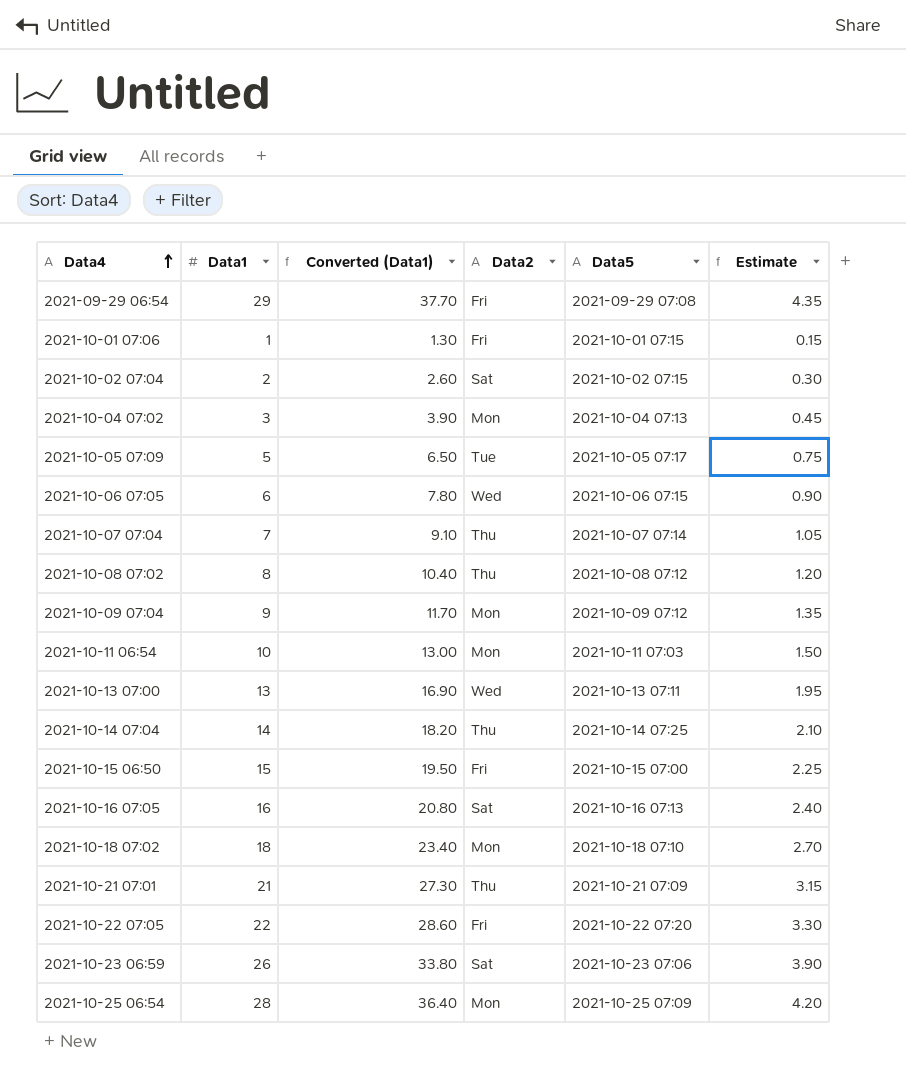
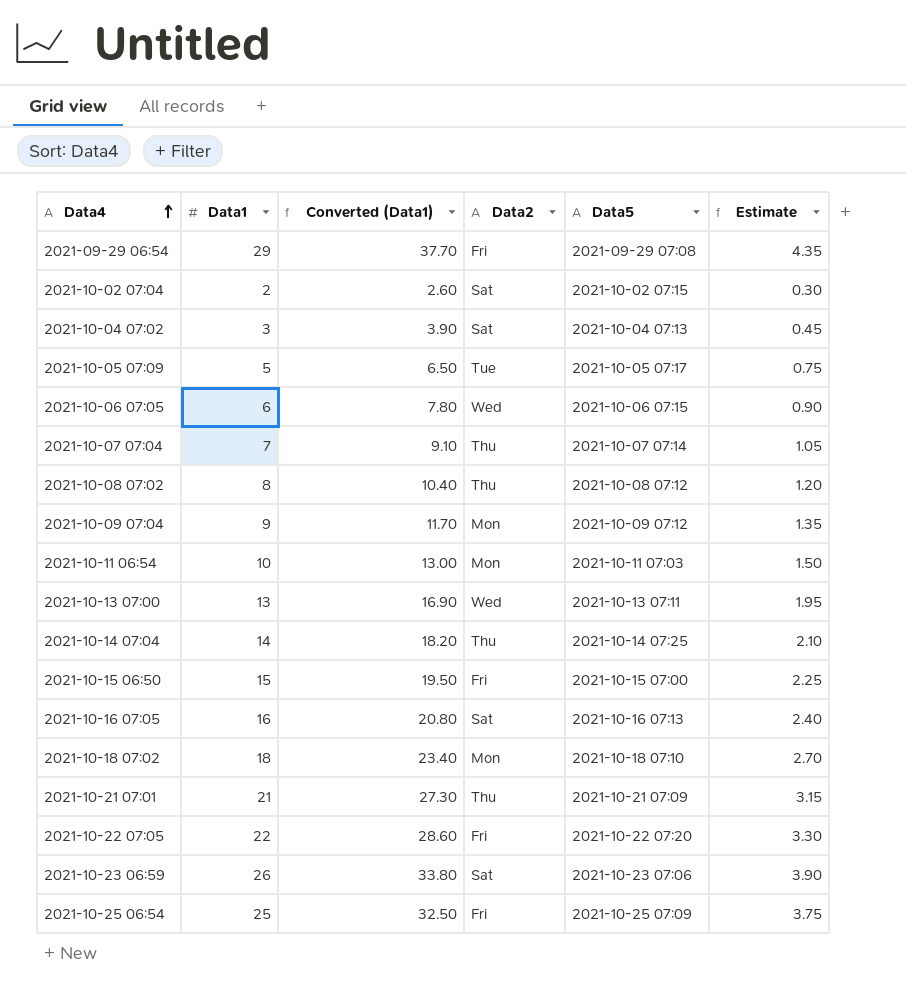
row 2021-10-01 07:06: 1 | 1.30 | Fri | 2021-10-01 07:15 | 0.15 -> none
2021-10-04 07:02 | Data2: Mon -> Sat
2021-10-25 06:54 | Data1: 28 -> 25
2021-10-25 06:54 | Converted (Data1): 36.40 -> 32.50
2021-10-25 06:54 | Data2: Mon -> Fri
2021-10-25 06:54 | Estimate: 4.20 -> 3.75

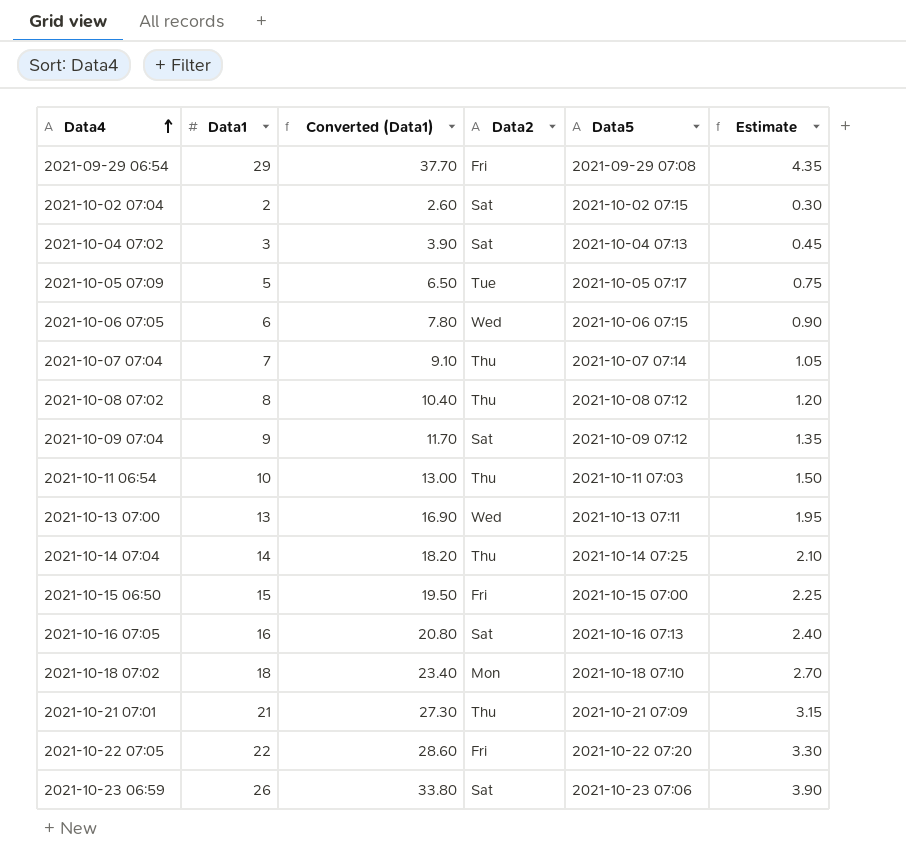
row 2021-10-25 06:54: 25 | 32.50 | Fri | 2021-10-25 07:09 | 3.75 -> none
2021-10-09 07:04 | Data2: Mon -> Sat
2021-10-11 06:54 | Data2: Mon -> Thu

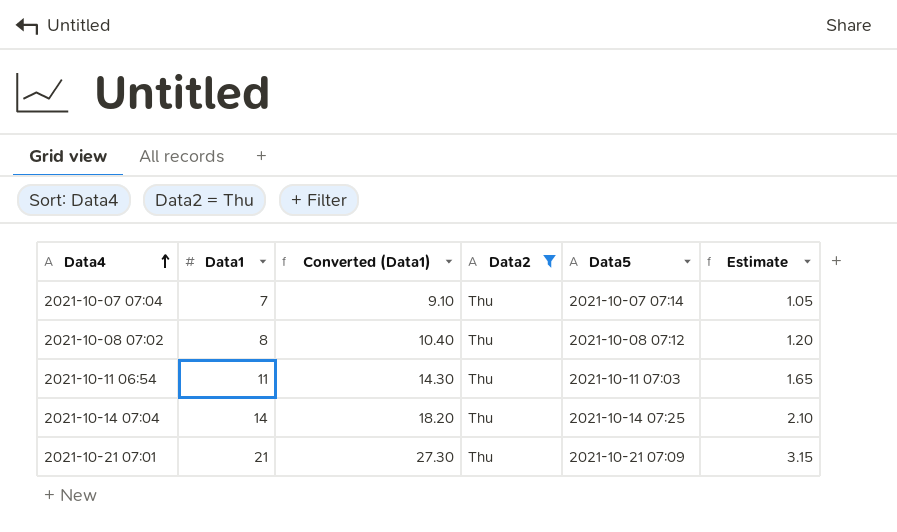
filter: none -> Data2 = Thu
2021-10-11 06:54 | Data1: 10 -> 11
2021-10-11 06:54 | Converted (Data1): 13.00 -> 14.30
2021-10-11 06:54 | Estimate: 1.50 -> 1.65

